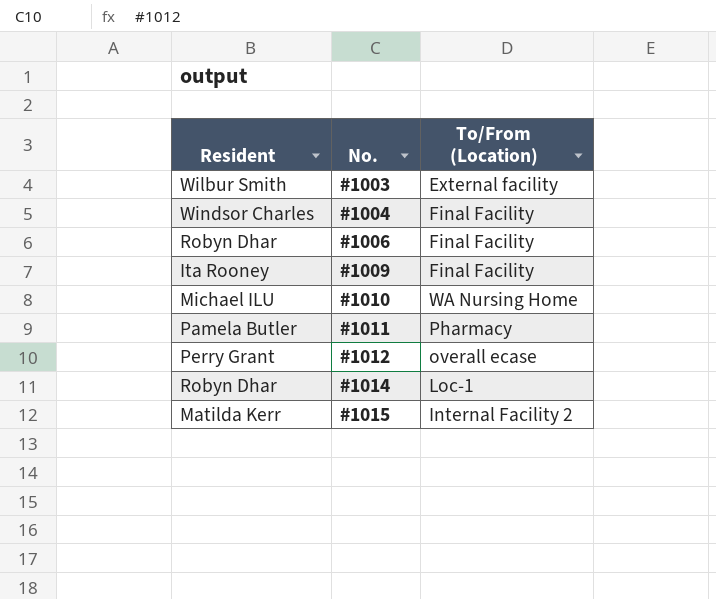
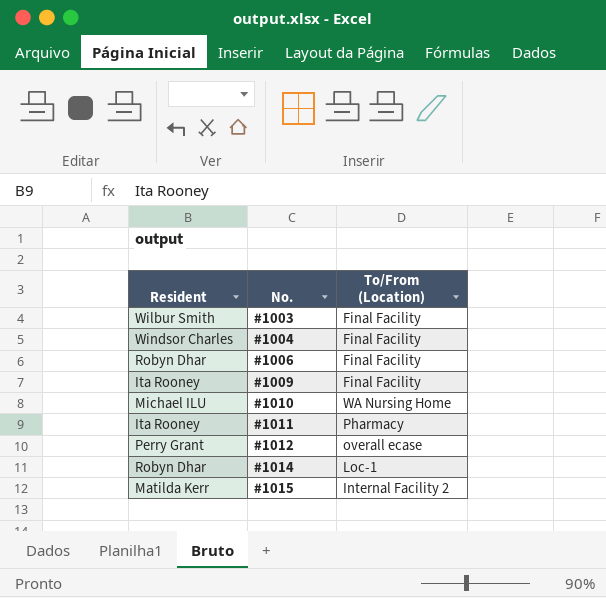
#1003 | To/From (Location): External facility -> Final Facility
#1011 | Resident: Pamela Butler -> Ita Rooney

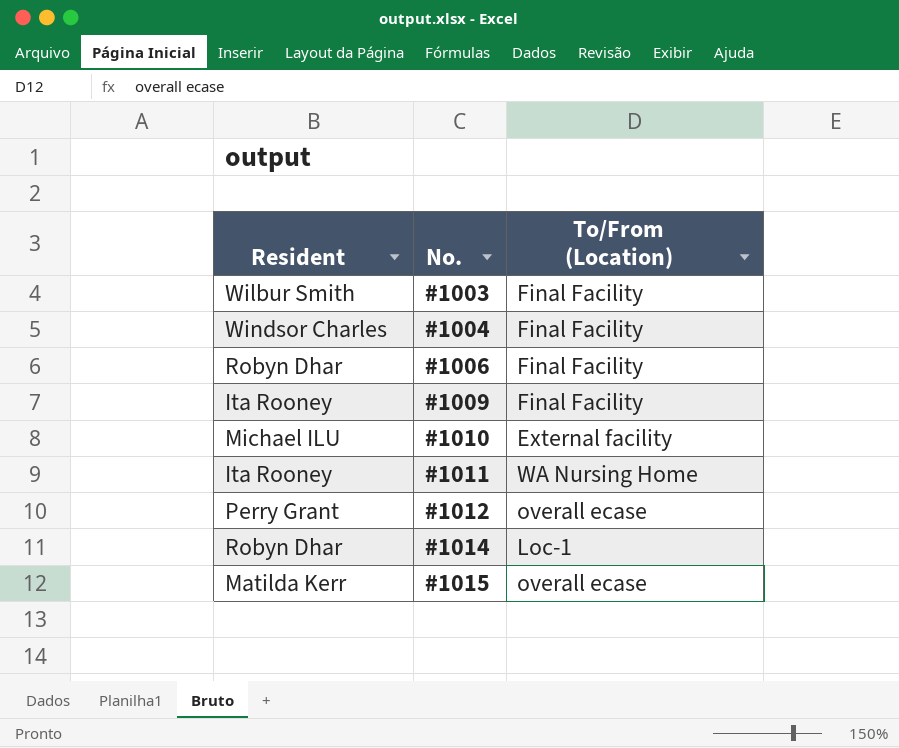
#1010 | To/From (Location): WA Nursing Home -> External facility
#1011 | To/From (Location): Pharmacy -> WA Nursing Home
#1015 | To/From (Location): Internal Facility 2 -> overall ecase

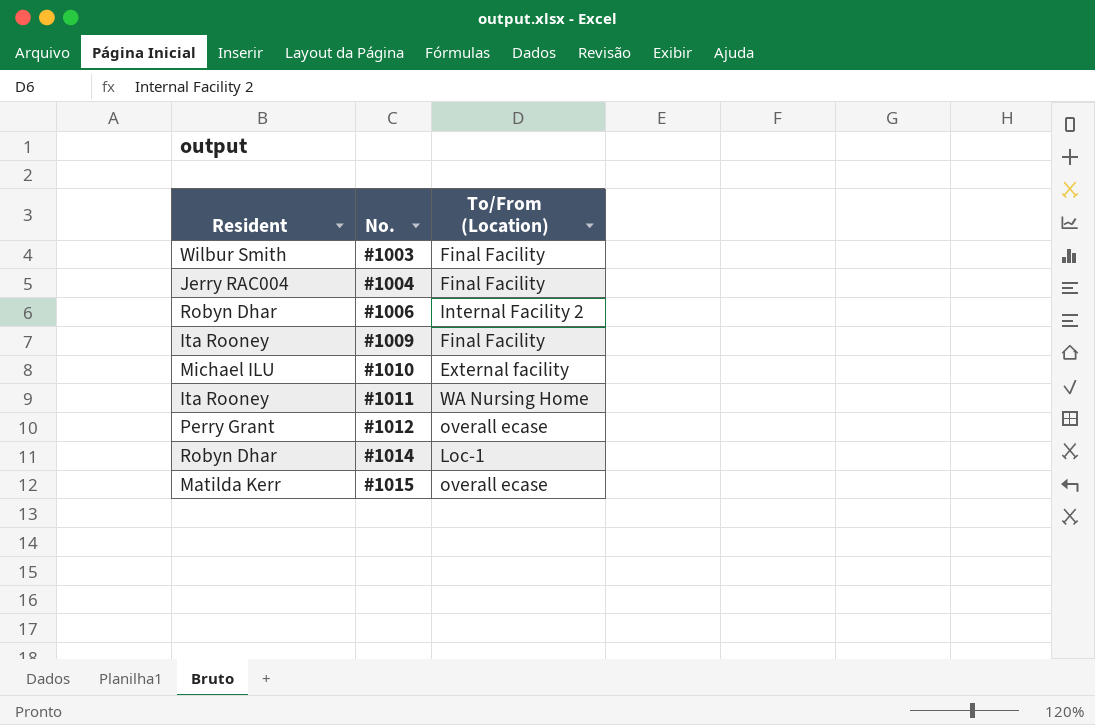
#1004 | Resident: Windsor Charles -> Jerry RAC004
#1006 | To/From (Location): Final Facility -> Internal Facility 2

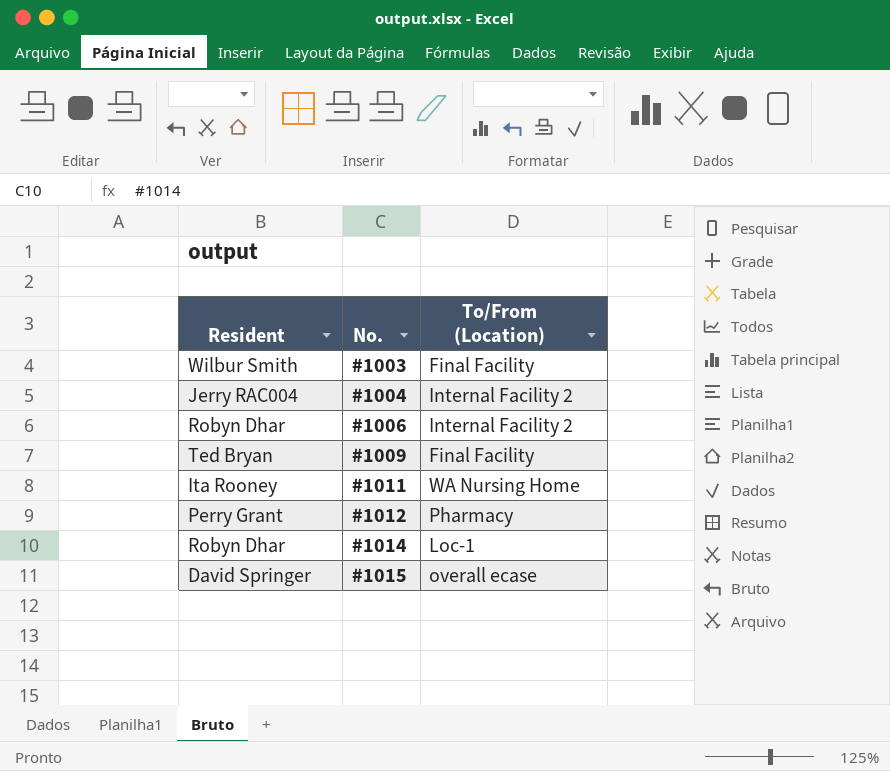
row #1010: Michael ILU | External facility -> none
#1004 | To/From (Location): Final Facility -> Internal Facility 2
#1009 | Resident: Ita Rooney -> Ted Bryan
#1012 | To/From (Location): overall ecase -> Pharmacy
#1015 | Resident: Matilda Kerr -> David Springer

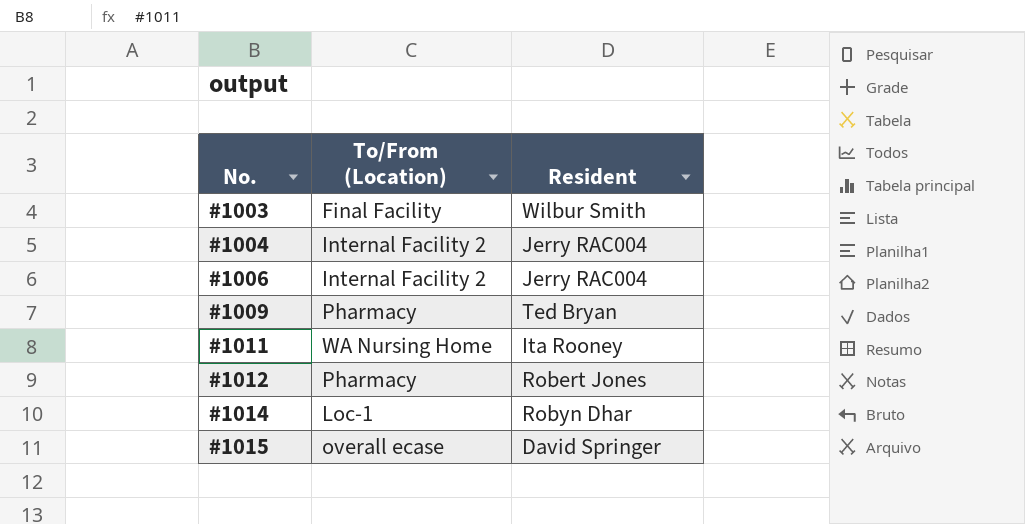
column Resident | position: 1 -> 3
#1006 | Resident: Robyn Dhar -> Jerry RAC004
#1009 | To/From (Location): Final Facility -> Pharmacy
#1012 | Resident: Perry Grant -> Robert Jones

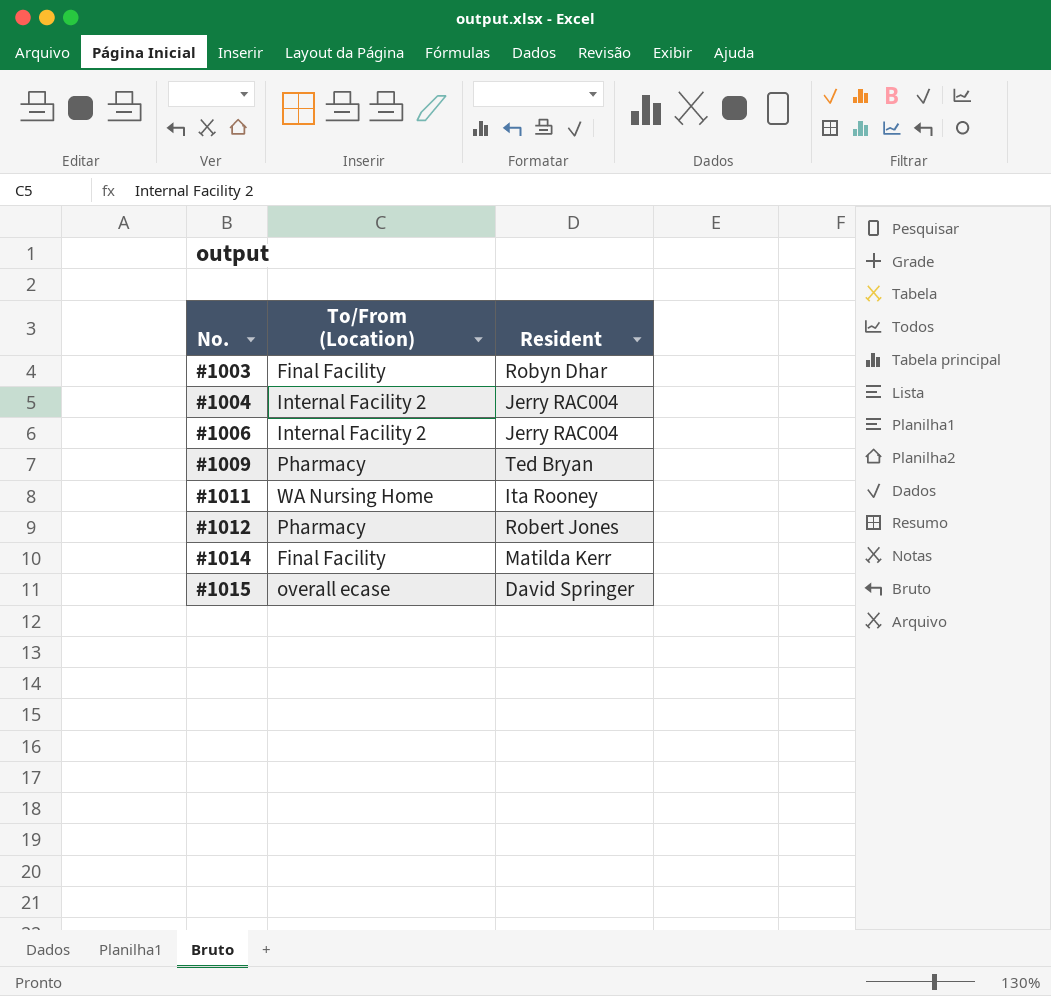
#1003 | Resident: Wilbur Smith -> Robyn Dhar
#1014 | To/From (Location): Loc-1 -> Final Facility
#1014 | Resident: Robyn Dhar -> Matilda Kerr

